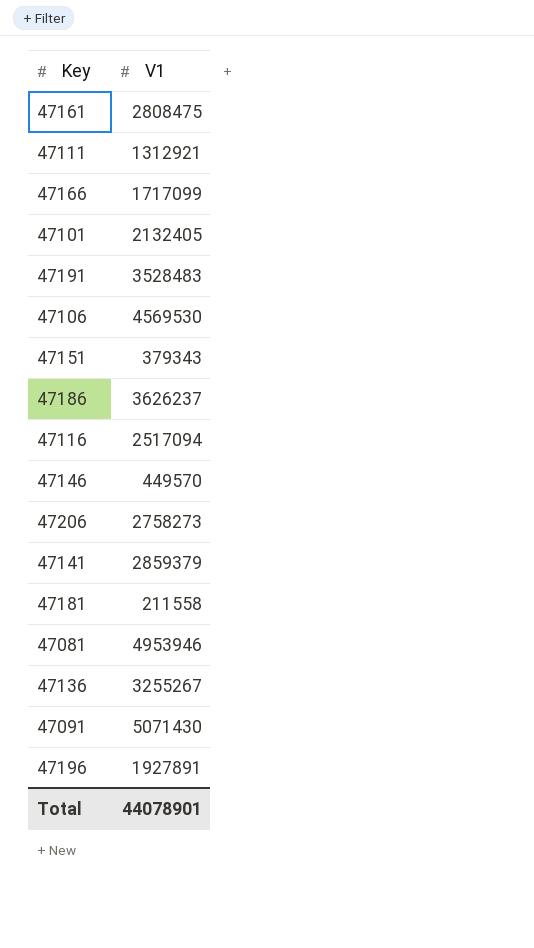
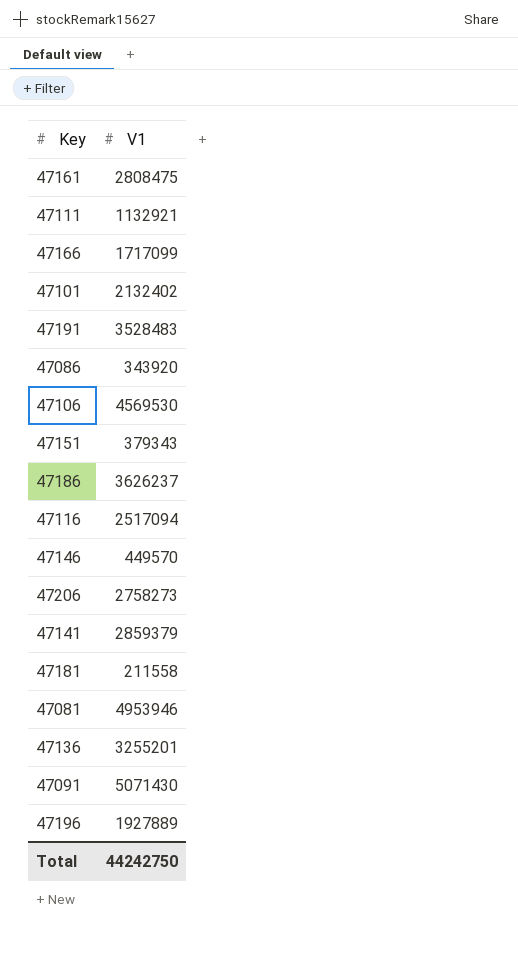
47111 | V1: 1312921 -> 1132921
47101 | V1: 2132405 -> 2132402
row 47086: none -> 343920
47136 | V1: 3255267 -> 3255201
47196 | V1: 1927891 -> 1927889
Total | V1: 44078901 -> 44242750

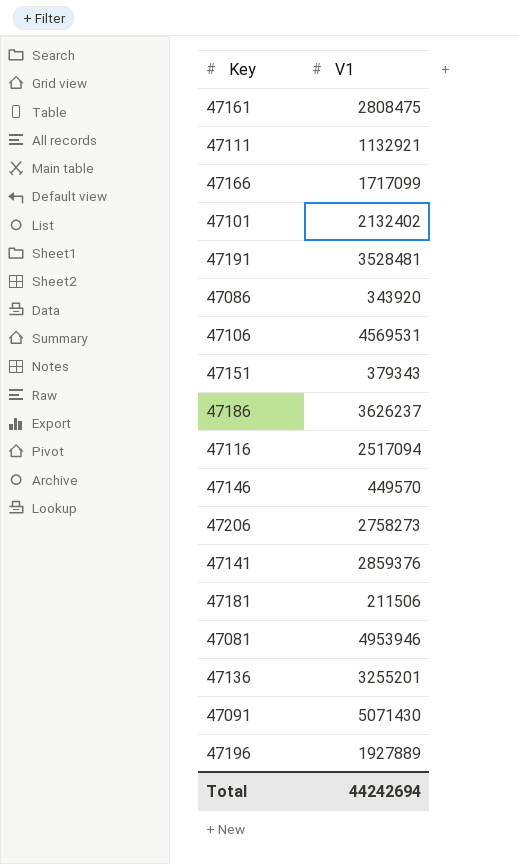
47191 | V1: 3528483 -> 3528481
47106 | V1: 4569530 -> 4569531
47141 | V1: 2859379 -> 2859376
47181 | V1: 211558 -> 211506
Total | V1: 44242750 -> 44242694

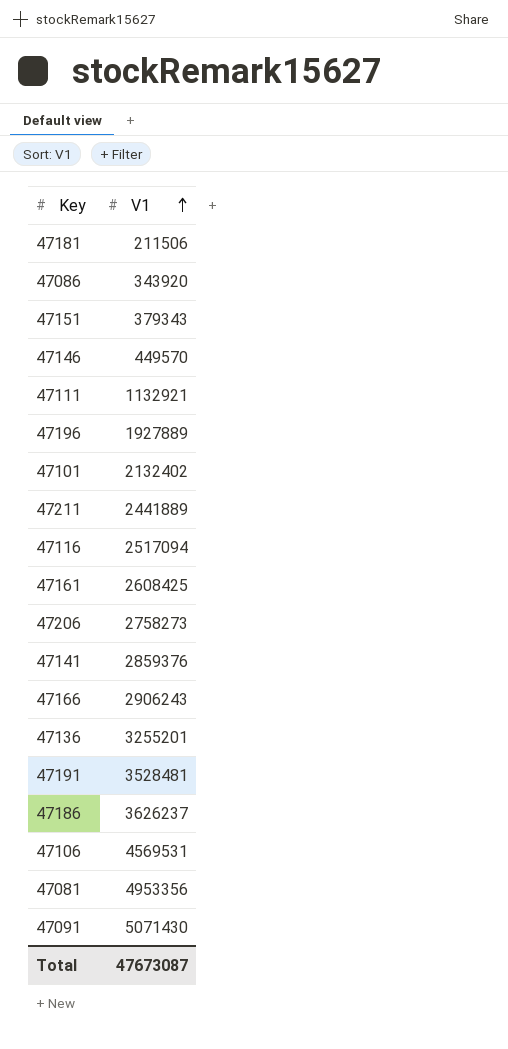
row order: none -> V1 ascending
row 47211: none -> 2441889
47161 | V1: 2808475 -> 2608425
47166 | V1: 1717099 -> 2906243
47081 | V1: 4953946 -> 4953356
Total | V1: 44242694 -> 47673087

